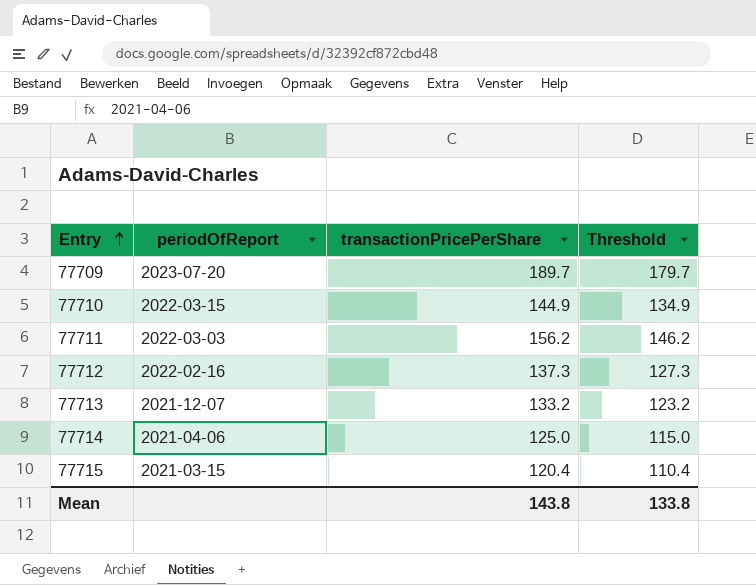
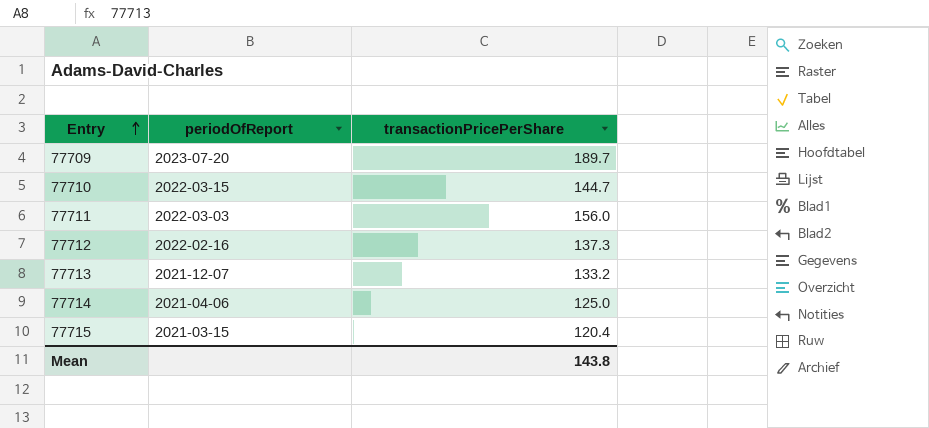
column Threshold | formula: [transactionPricePerShare] - 10 -> none
77710 | transactionPricePerShare: 144.9 -> 144.7
77711 | transactionPricePerShare: 156.2 -> 156.0

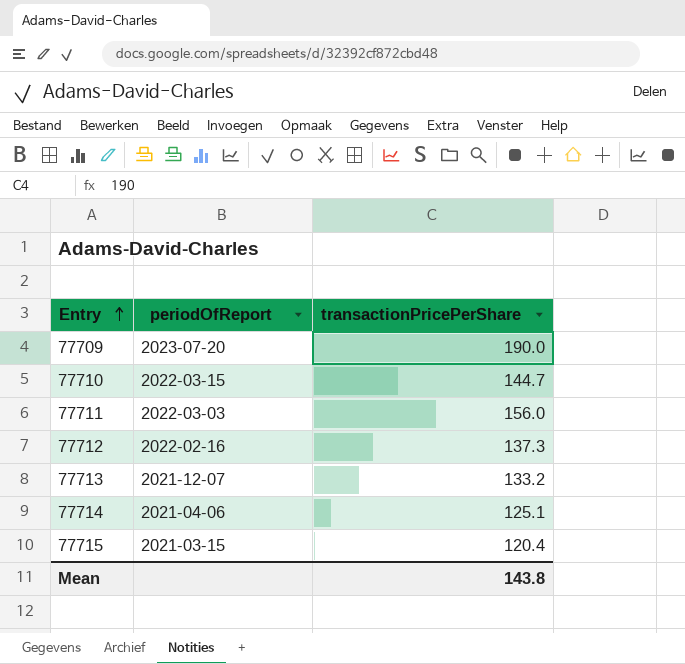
77709 | transactionPricePerShare: 189.7 -> 190.0
77714 | transactionPricePerShare: 125.0 -> 125.1

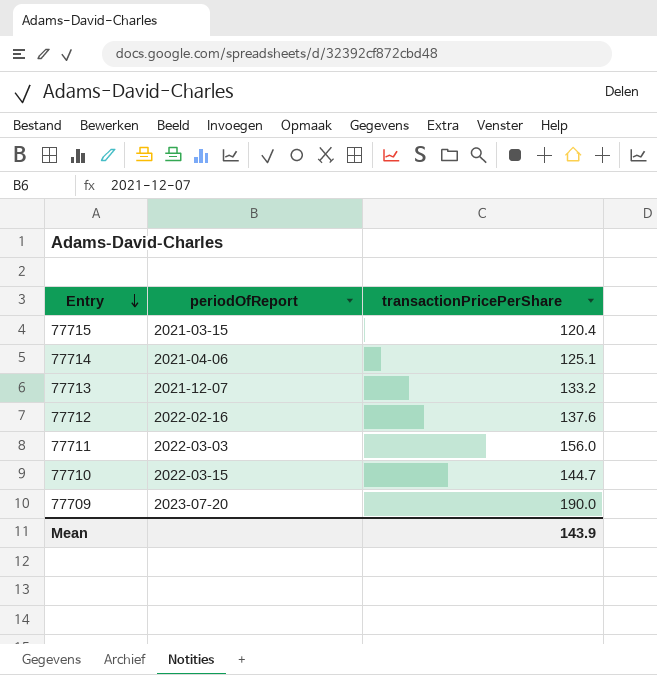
row order: Entry ascending -> Entry descending
77712 | transactionPricePerShare: 137.3 -> 137.6
Mean | transactionPricePerShare: 143.8 -> 143.9

